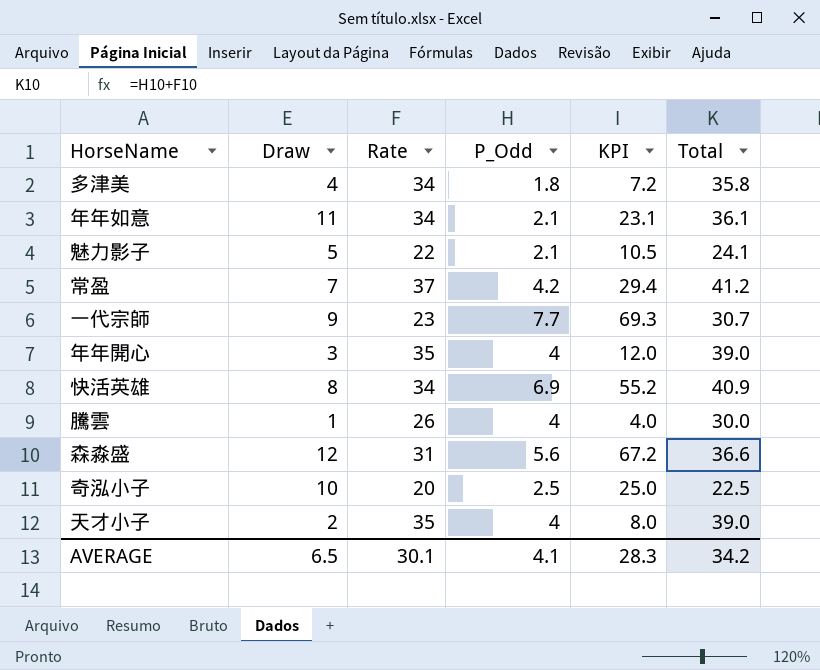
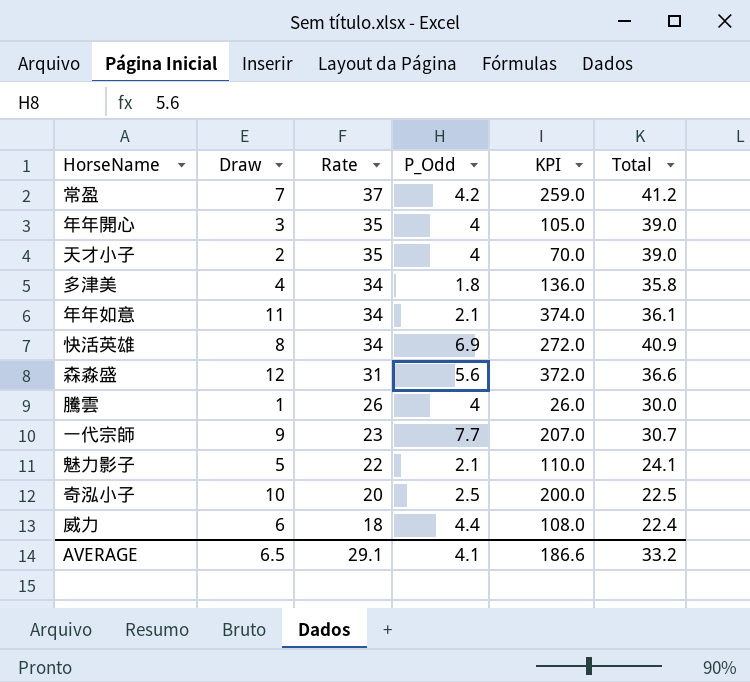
row order: none -> Rate descending
column KPI | formula: [Draw] * [P_Odd] -> [Draw] * [Rate]
row 威力: none -> 6 | 18 | 4.4 | 108.0 | 22.4
AVERAGE | Rate: 30.1 -> 29.1
AVERAGE | KPI: 28.3 -> 186.6
AVERAGE | Total: 34.2 -> 33.2

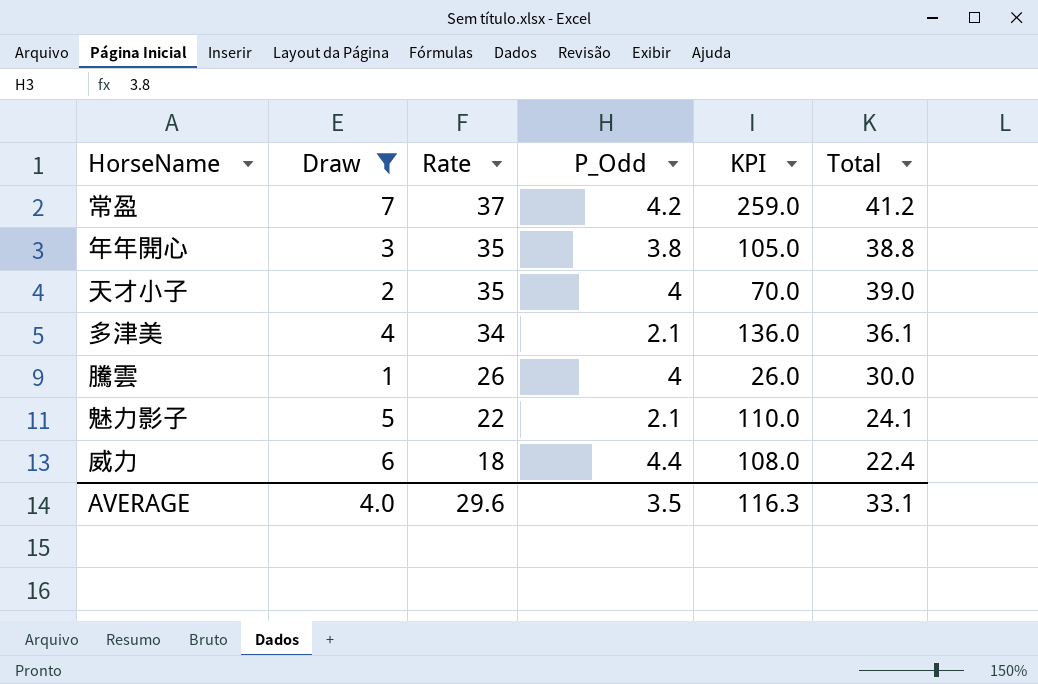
filter: none -> Draw <= 7
年年開心 | P_Odd: 4 -> 3.8
年年開心 | Total: 39.0 -> 38.8
多津美 | P_Odd: 1.8 -> 2.1
多津美 | Total: 35.8 -> 36.1
AVERAGE | Draw: 6.5 -> 4.0
AVERAGE | Rate: 29.1 -> 29.6
AVERAGE | P_Odd: 4.1 -> 3.5
AVERAGE | KPI: 186.6 -> 116.3
AVERAGE | Total: 33.2 -> 33.1

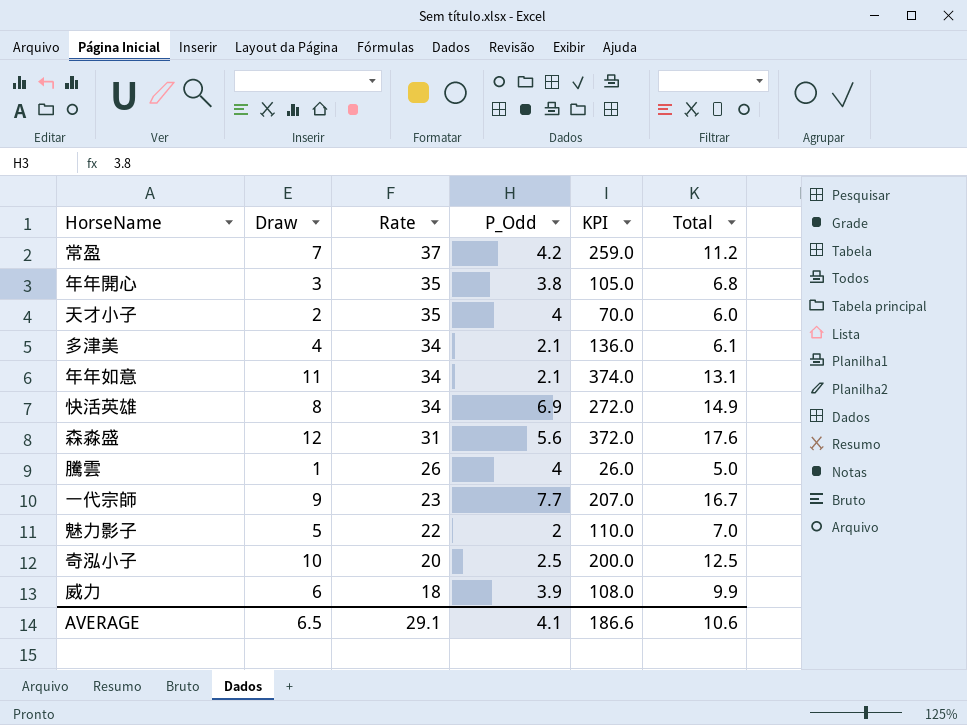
filter: Draw <= 7 -> none
column Total | formula: [Rate] + [P_Odd] -> [Draw] + [P_Odd]
魅力影子 | P_Odd: 2.1 -> 2
威力 | P_Odd: 4.4 -> 3.9
AVERAGE | Draw: 4.0 -> 6.5
AVERAGE | Rate: 29.6 -> 29.1
AVERAGE | P_Odd: 3.5 -> 4.1
AVERAGE | KPI: 116.3 -> 186.6
AVERAGE | Total: 33.1 -> 10.6

